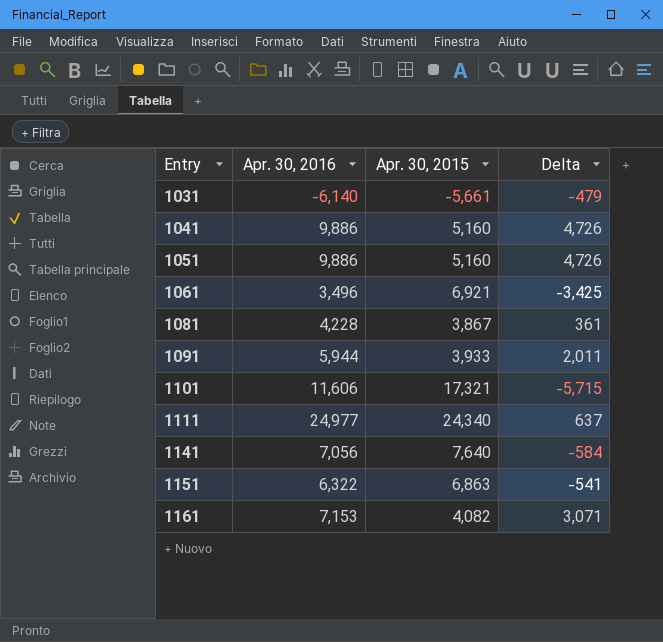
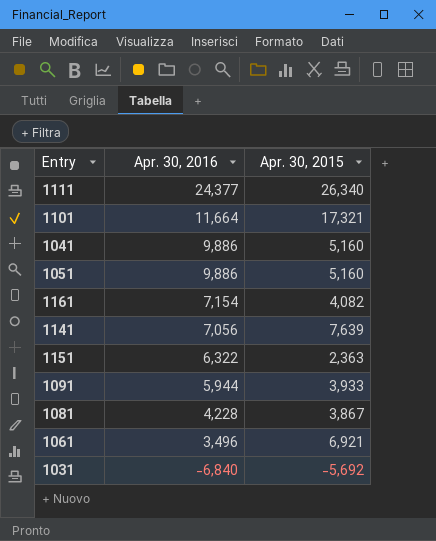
row order: Entry ascending -> Apr. 30, 2016 descending
column Delta | formula: [Apr. 30, 2016] - [Apr. 30, 2015] -> none
1111 | Apr. 30, 2016: 24,977 -> 24,377
1111 | Apr. 30, 2015: 24,340 -> 26,340
1101 | Apr. 30, 2016: 11,606 -> 11,664
1161 | Apr. 30, 2016: 7,153 -> 7,154
1141 | Apr. 30, 2015: 7,640 -> 7,639
1151 | Apr. 30, 2015: 6,863 -> 2,363
1031 | Apr. 30, 2016: -6,140 -> -6,840
1031 | Apr. 30, 2015: -5,661 -> -5,692

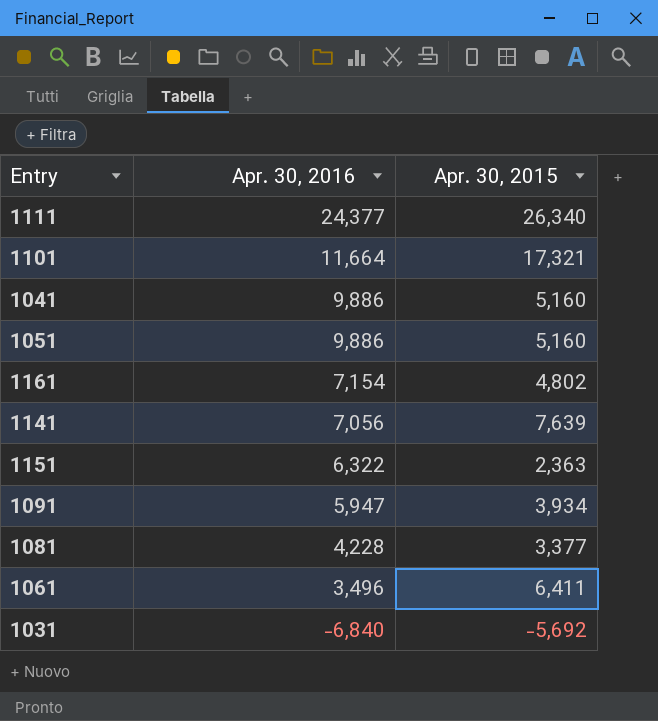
1161 | Apr. 30, 2015: 4,082 -> 4,802
1091 | Apr. 30, 2016: 5,944 -> 5,947
1091 | Apr. 30, 2015: 3,933 -> 3,934
1081 | Apr. 30, 2015: 3,867 -> 3,377
1061 | Apr. 30, 2015: 6,921 -> 6,411

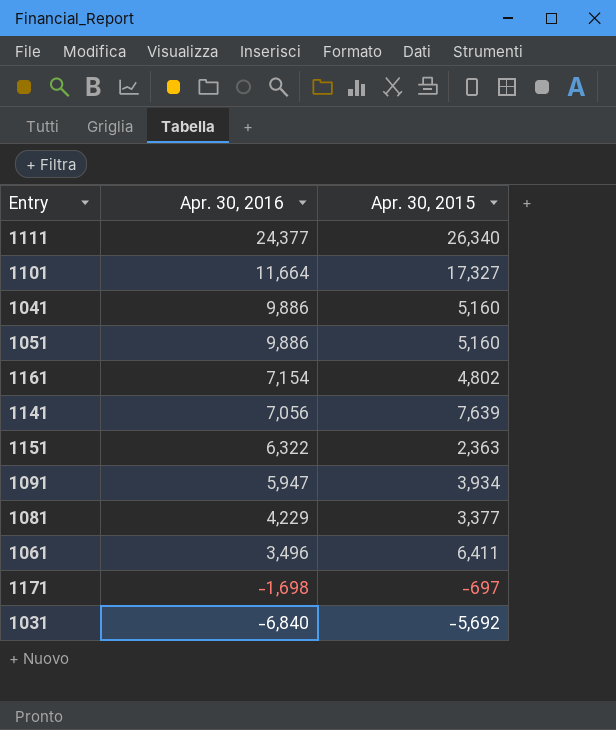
1101 | Apr. 30, 2015: 17,321 -> 17,327
1081 | Apr. 30, 2016: 4,228 -> 4,229
row 1171: none -> -1,698 | -697

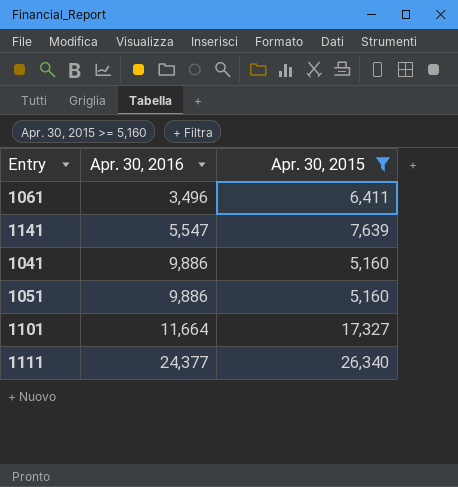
filter: none -> Apr. 30, 2015 >= 5,160
row order: Apr. 30, 2016 descending -> Apr. 30, 2016 ascending
1141 | Apr. 30, 2016: 7,056 -> 5,547

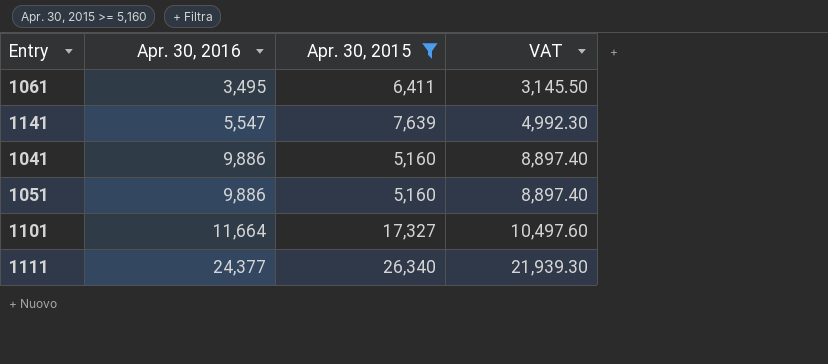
column VAT | formula: none -> [Apr. 30, 2016] * 0.9
1061 | Apr. 30, 2016: 3,496 -> 3,495

